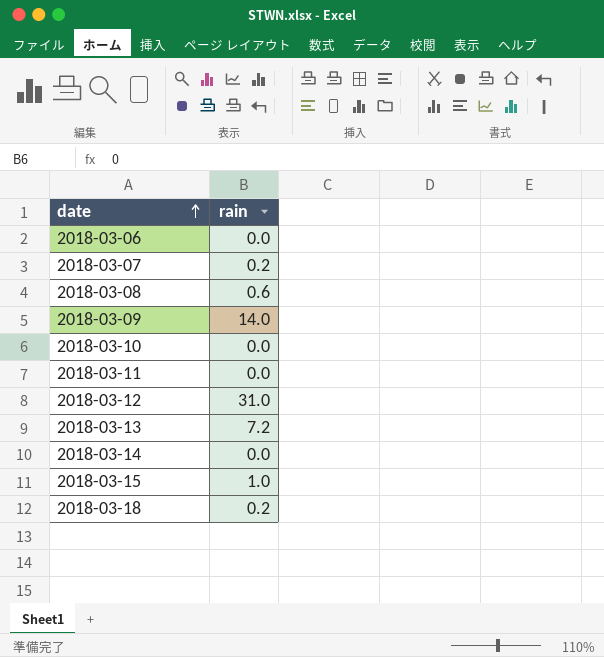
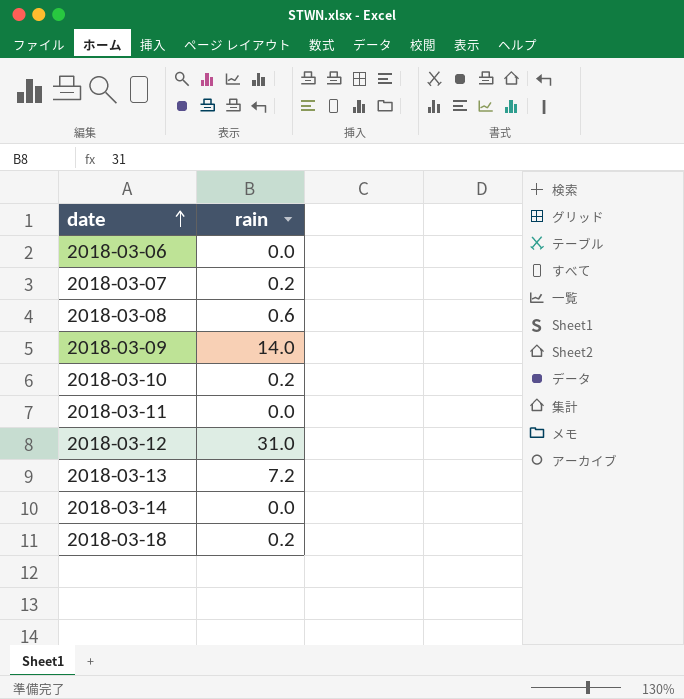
row 2018-03-15: 1.0 -> none
2018-03-10 | rain: 0.0 -> 0.2

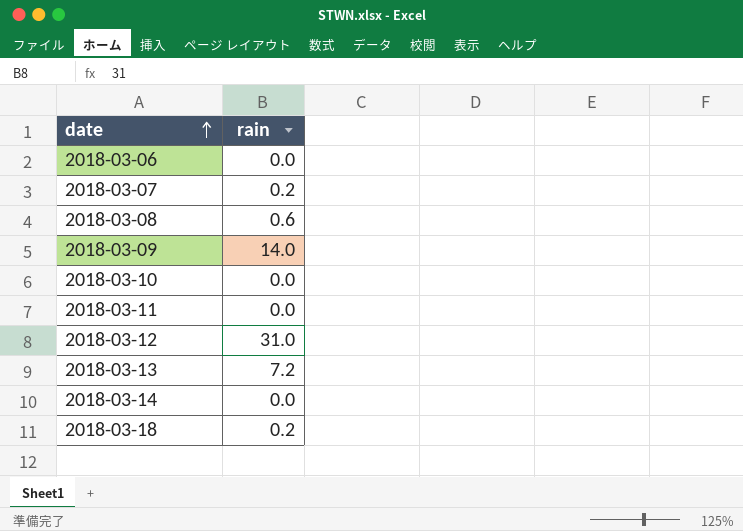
2018-03-10 | rain: 0.2 -> 0.0

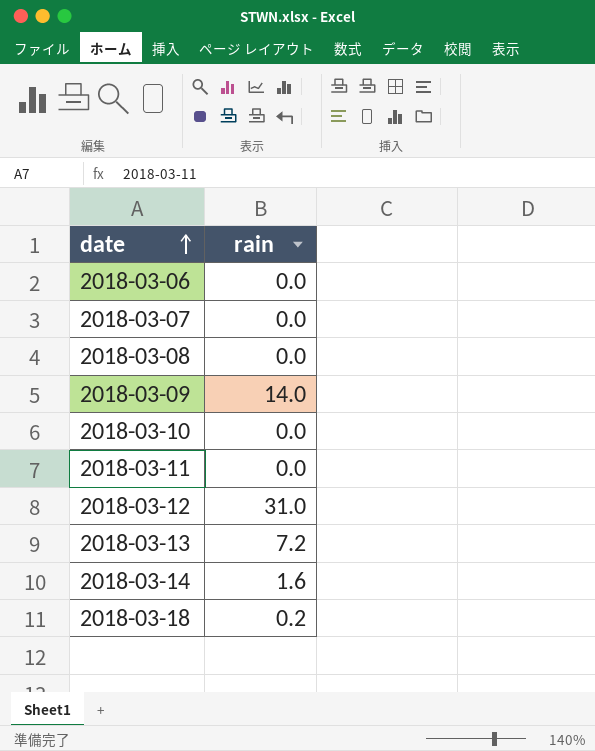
2018-03-07 | rain: 0.2 -> 0.0
2018-03-08 | rain: 0.6 -> 0.0
2018-03-14 | rain: 0.0 -> 1.6

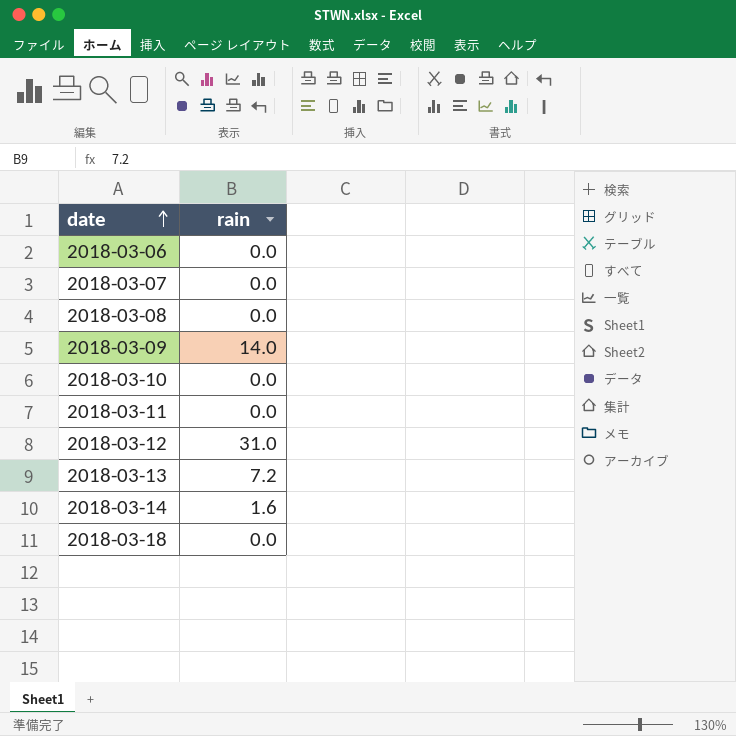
2018-03-18 | rain: 0.2 -> 0.0

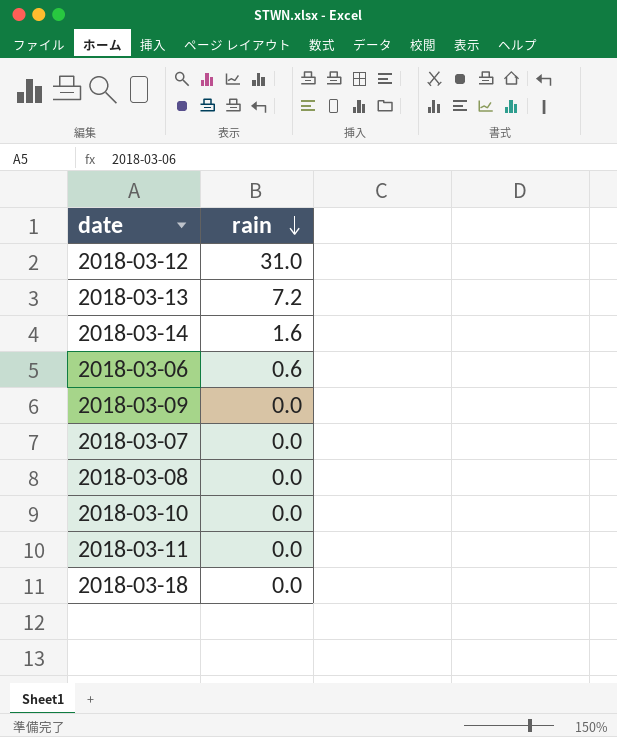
row order: date ascending -> rain descending
2018-03-06 | rain: 0.0 -> 0.6
2018-03-09 | rain: 14.0 -> 0.0

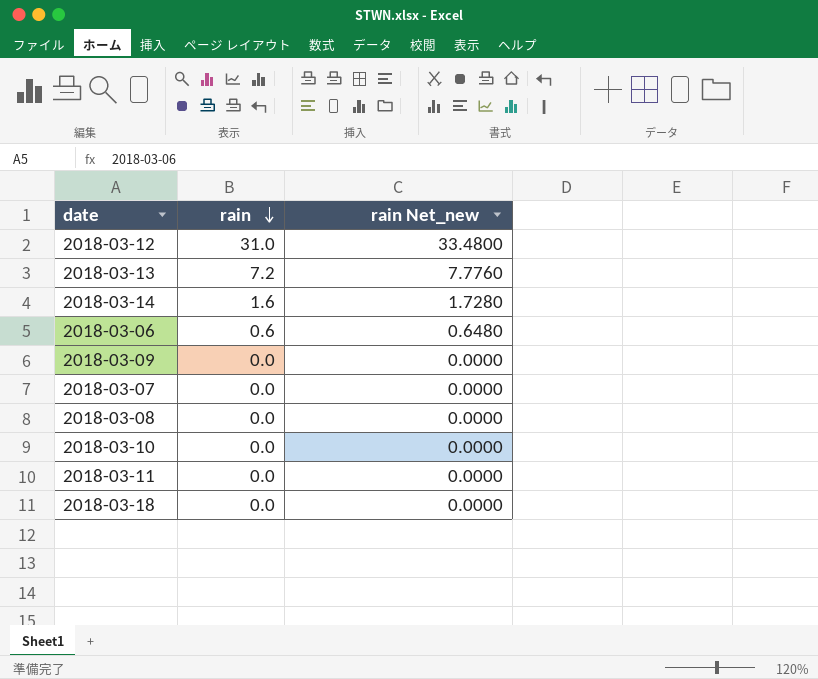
column rain Net_new | formula: none -> [rain] * 1.08

